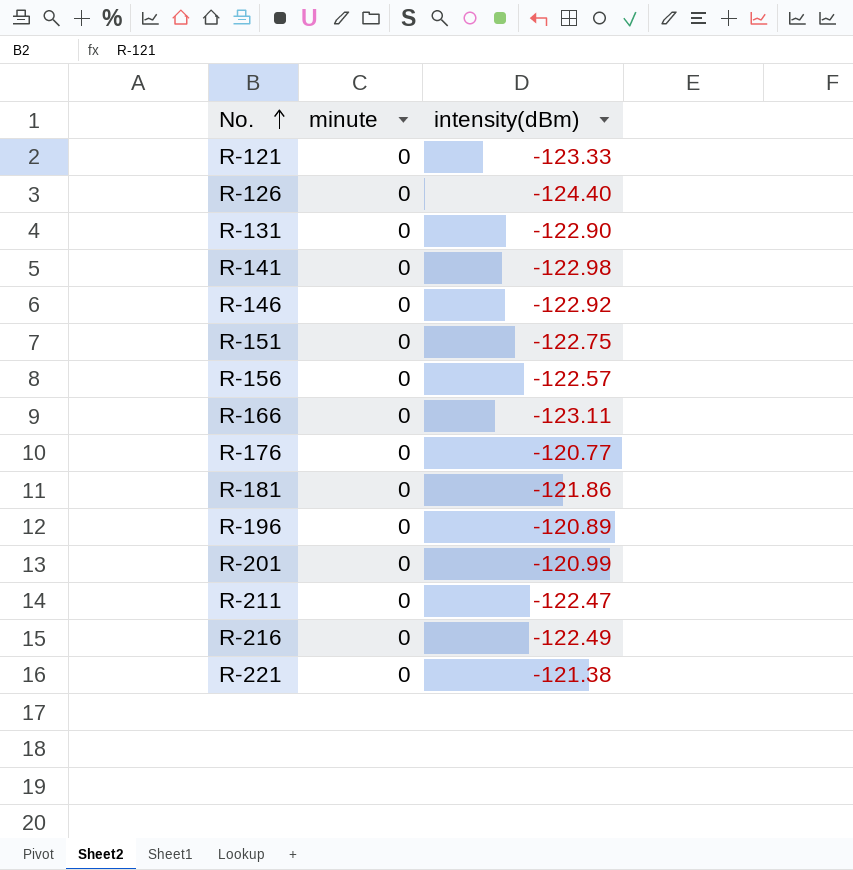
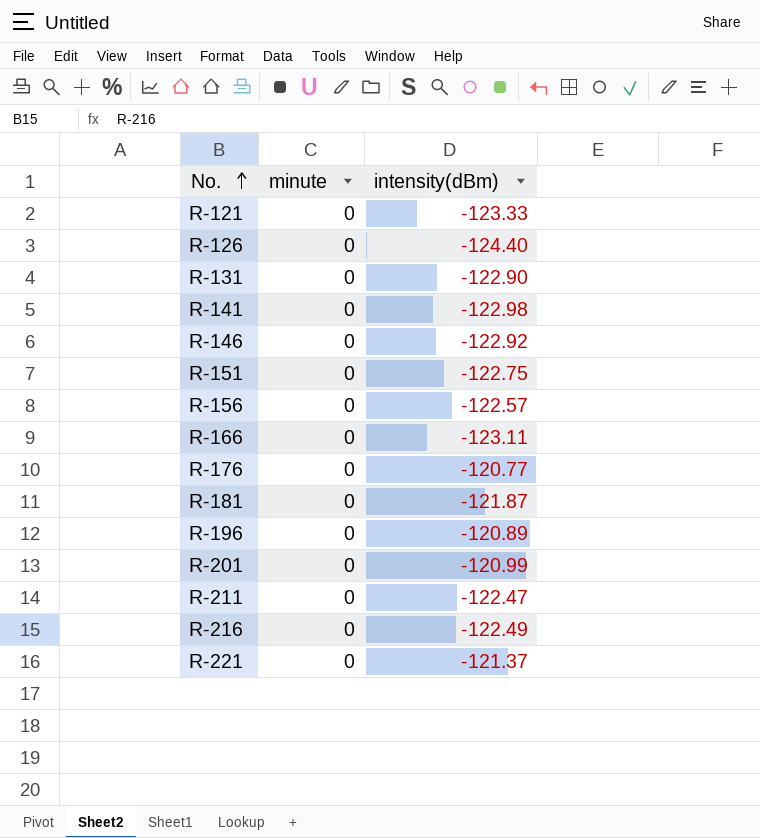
R-181 | intensity(dBm): -121.86 -> -121.87
R-221 | intensity(dBm): -121.38 -> -121.37

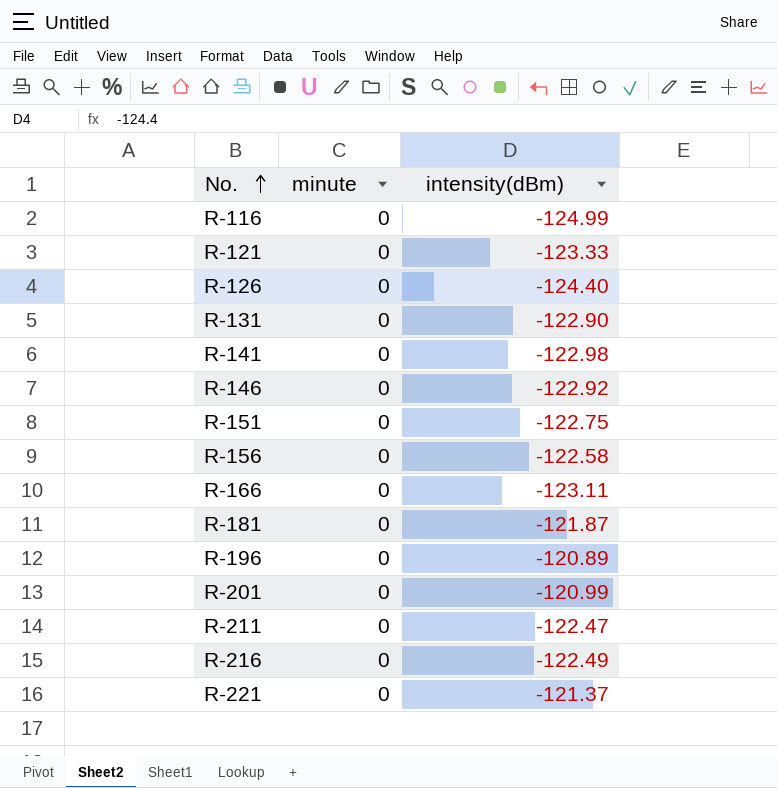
row R-176: 0 | -120.77 -> none
row R-116: none -> 0 | -124.99
R-156 | intensity(dBm): -122.57 -> -122.58

